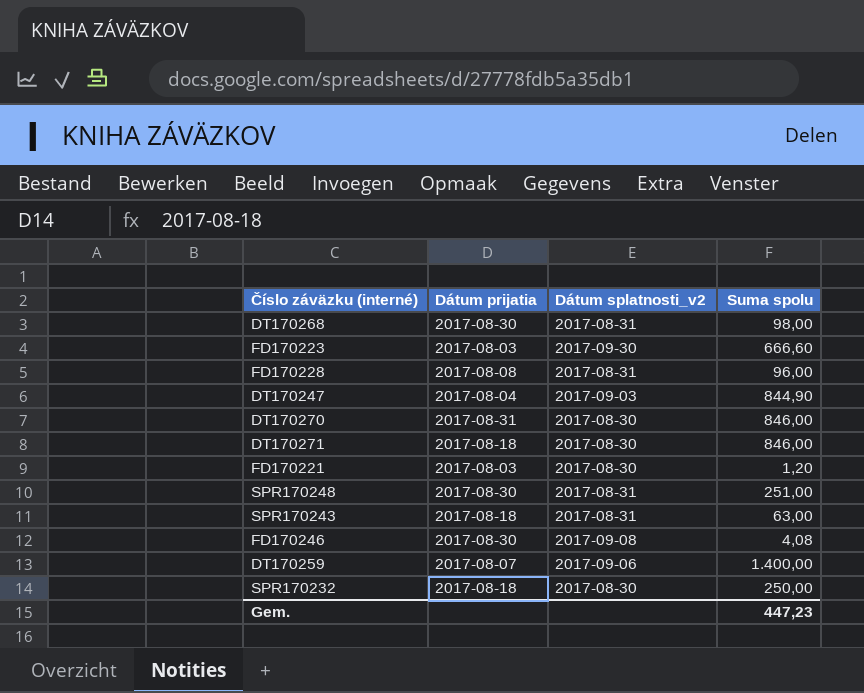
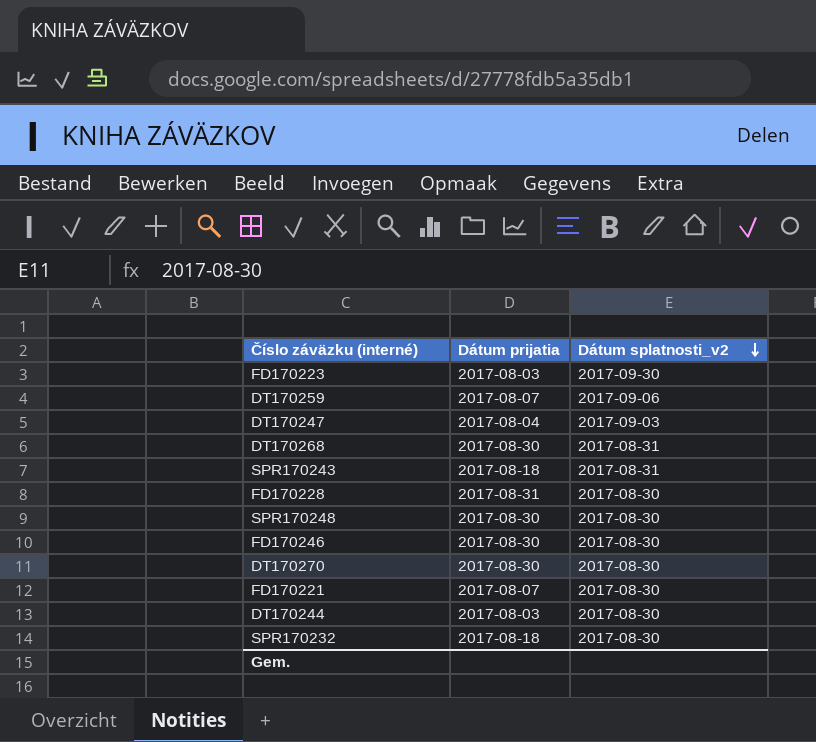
row order: none -> Dátum splatnosti_v2 descending
column Suma spolu | position: 4 -> none
row DT170271: 2017-08-18 | 2017-08-30 | 846,00 -> none
FD170228 | Dátum prijatia: 2017-08-08 -> 2017-08-31
FD170228 | Dátum splatnosti_v2: 2017-08-31 -> 2017-08-30
SPR170248 | Dátum splatnosti_v2: 2017-08-31 -> 2017-08-30
FD170246 | Dátum splatnosti_v2: 2017-09-08 -> 2017-08-30
DT170270 | Dátum prijatia: 2017-08-31 -> 2017-08-30
FD170221 | Dátum prijatia: 2017-08-03 -> 2017-08-07
row DT170244: none -> 2017-08-03 | 2017-08-30

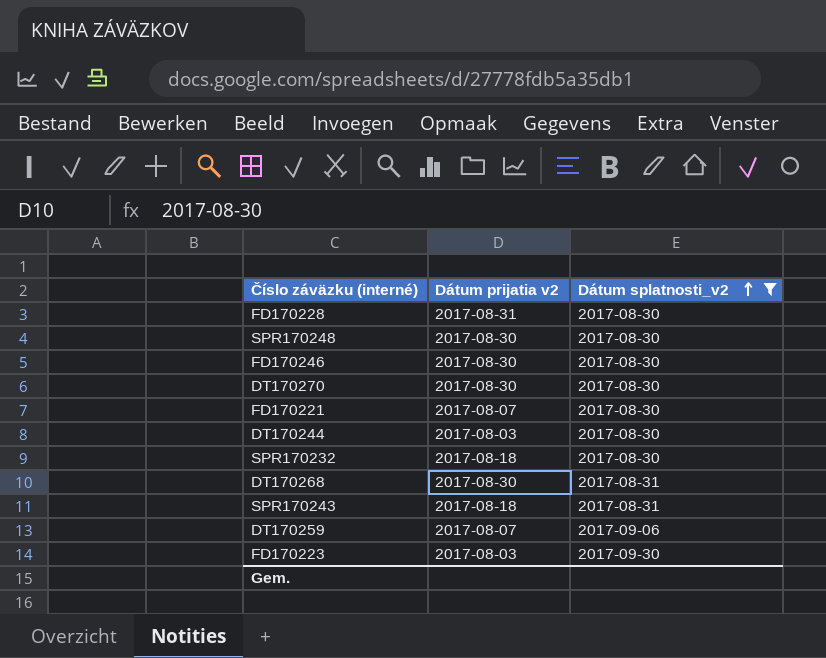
filter: none -> Dátum splatnosti_v2 != 2017-09-03
row order: Dátum splatnosti_v2 descending -> Dátum splatnosti_v2 ascending
column name: Dátum prijatia -> Dátum prijatia v2

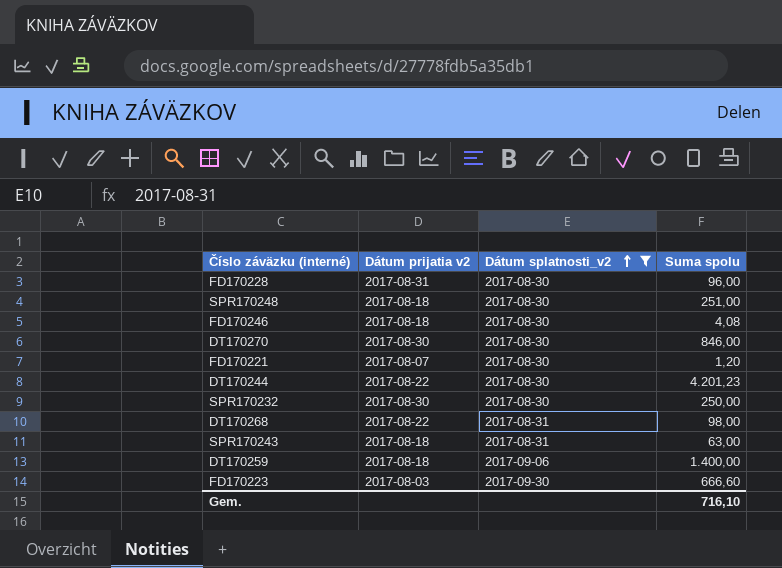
column Suma spolu | position: none -> 4
SPR170248 | Dátum prijatia v2: 2017-08-30 -> 2017-08-18
FD170246 | Dátum prijatia v2: 2017-08-30 -> 2017-08-18
DT170244 | Dátum prijatia v2: 2017-08-03 -> 2017-08-22
SPR170232 | Dátum prijatia v2: 2017-08-18 -> 2017-08-30
DT170268 | Dátum prijatia v2: 2017-08-30 -> 2017-08-22
DT170259 | Dátum prijatia v2: 2017-08-07 -> 2017-08-18

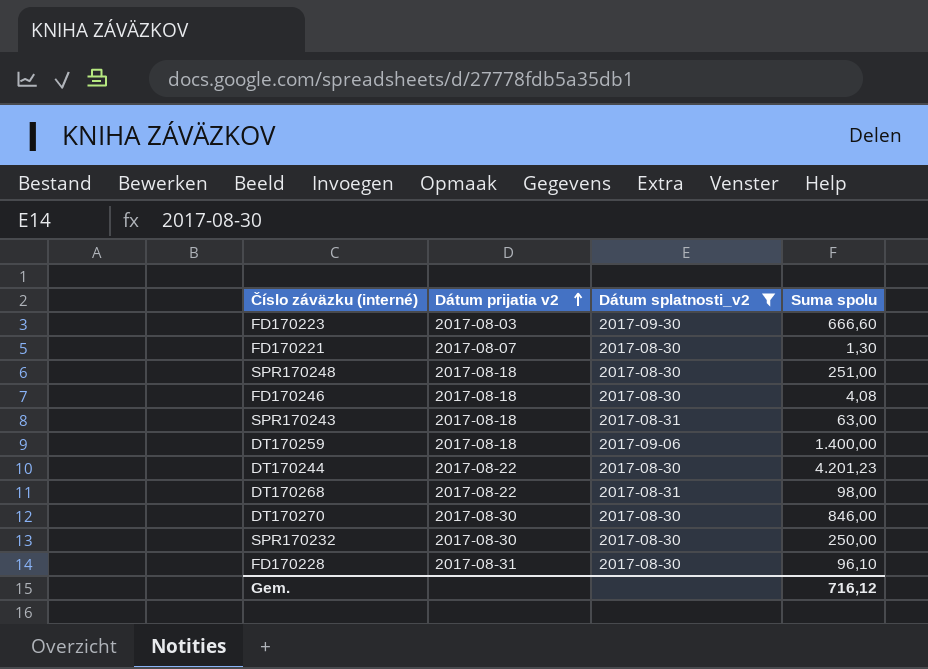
row order: Dátum splatnosti_v2 ascending -> Dátum prijatia v2 ascending
FD170221 | Suma spolu: 1,20 -> 1,30
FD170228 | Suma spolu: 96,00 -> 96,10
Gem. | Suma spolu: 716,10 -> 716,12

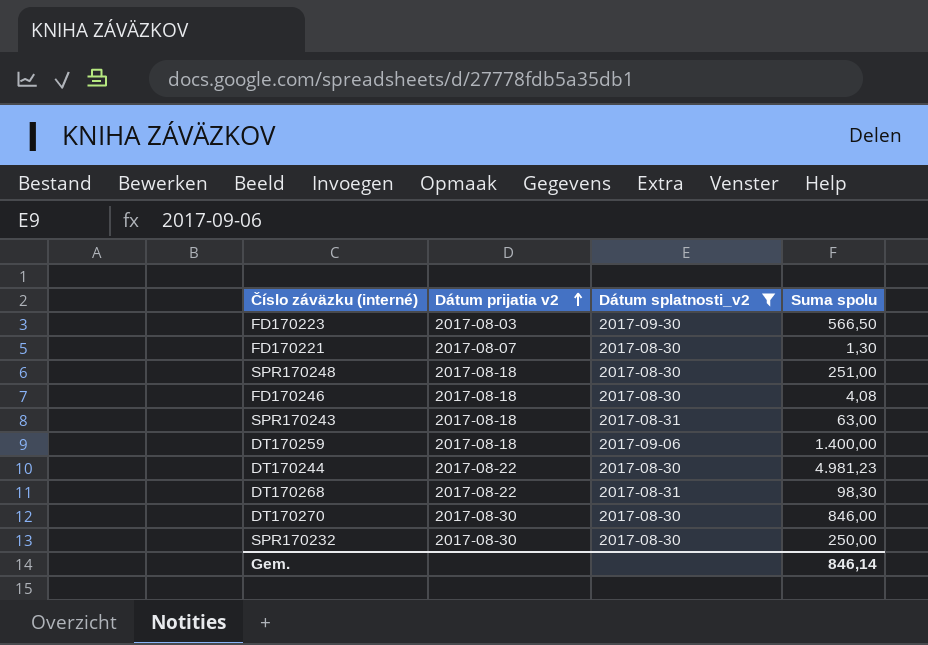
row FD170228: 2017-08-31 | 2017-08-30 | 96,10 -> none
FD170223 | Suma spolu: 666,60 -> 566,50
DT170244 | Suma spolu: 4.201,23 -> 4.981,23
DT170268 | Suma spolu: 98,00 -> 98,30
Gem. | Suma spolu: 716,12 -> 846,14

